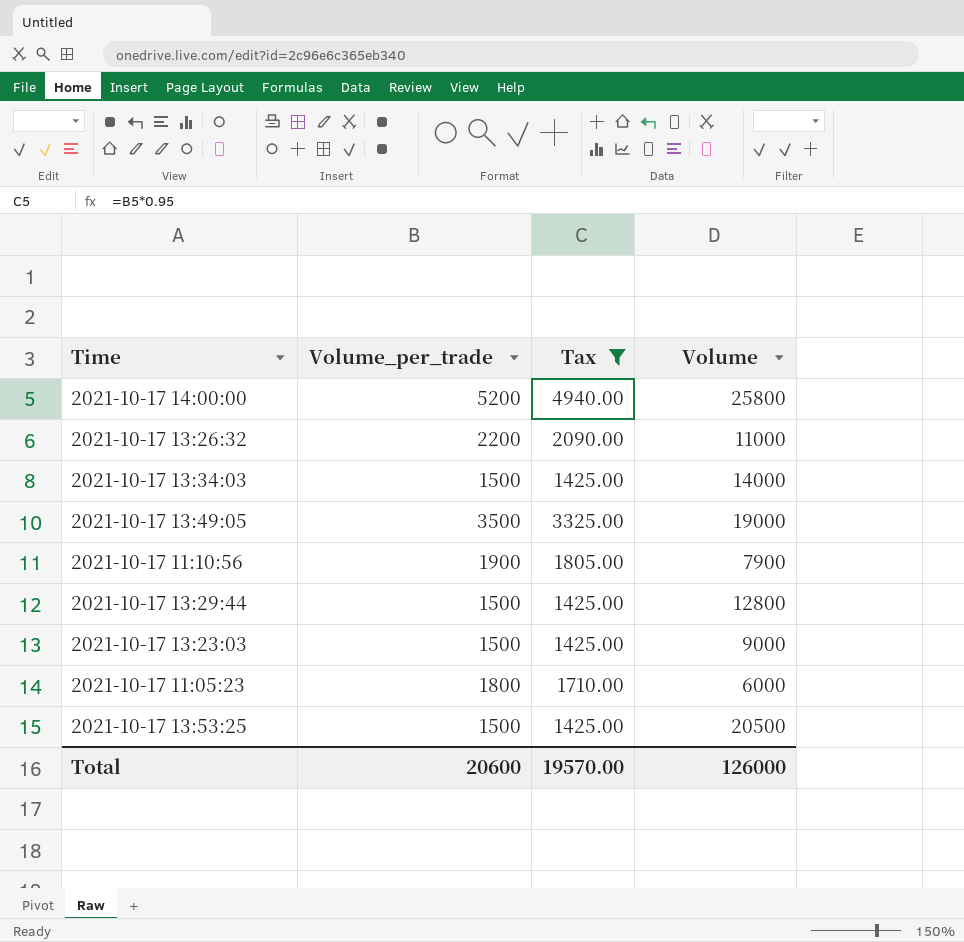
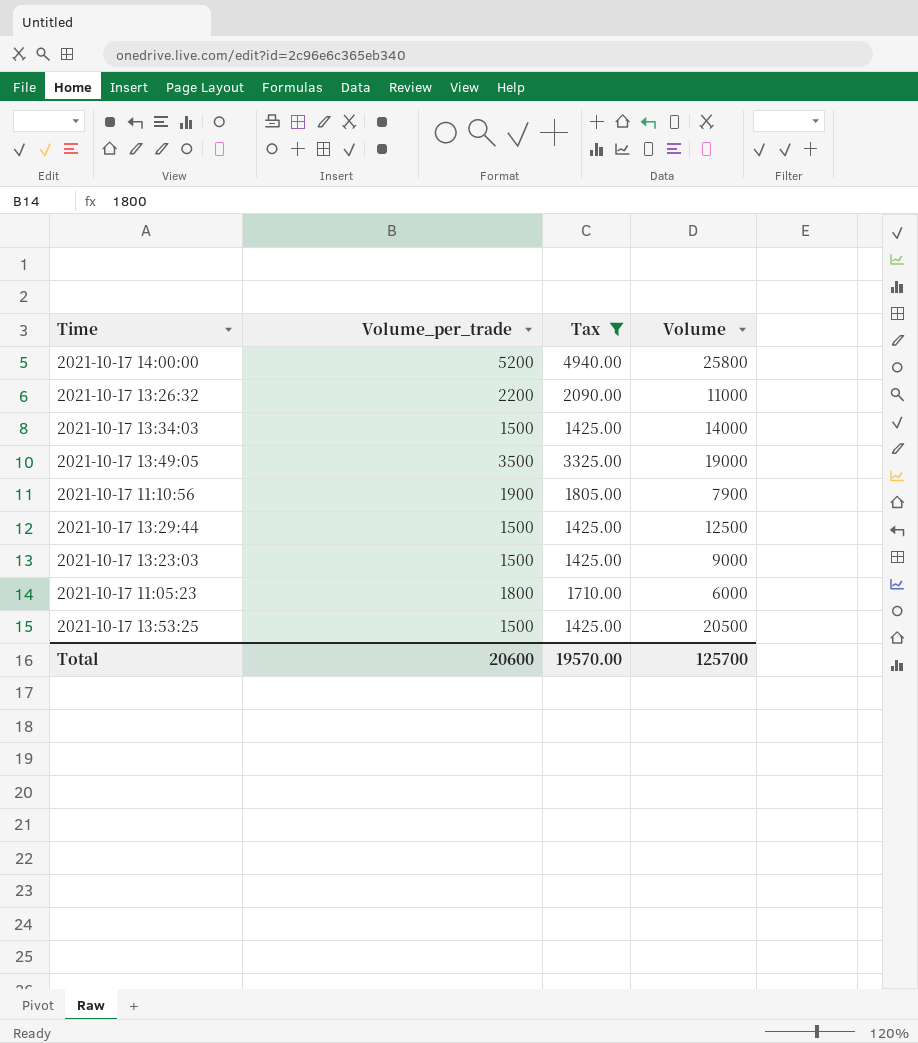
2021-10-17 13:29:44 | Volume: 12800 -> 12500
Total | Volume: 126000 -> 125700

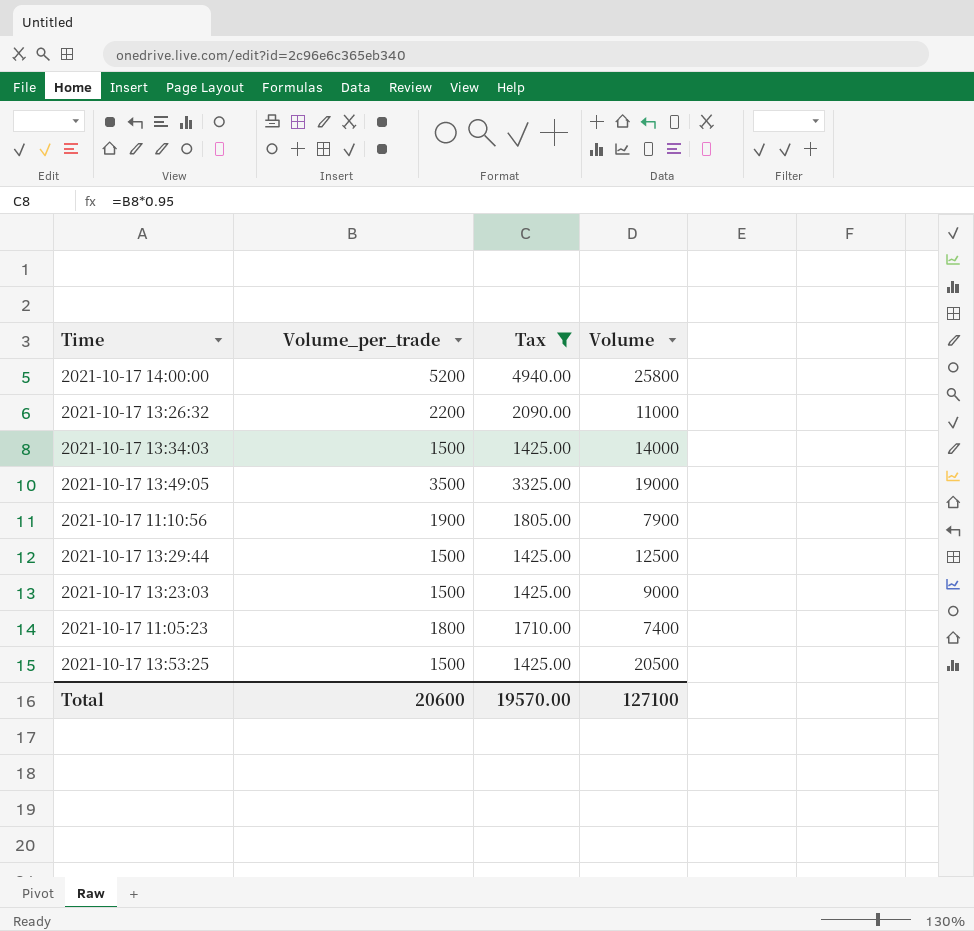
2021-10-17 11:05:23 | Volume: 6000 -> 7400
Total | Volume: 125700 -> 127100

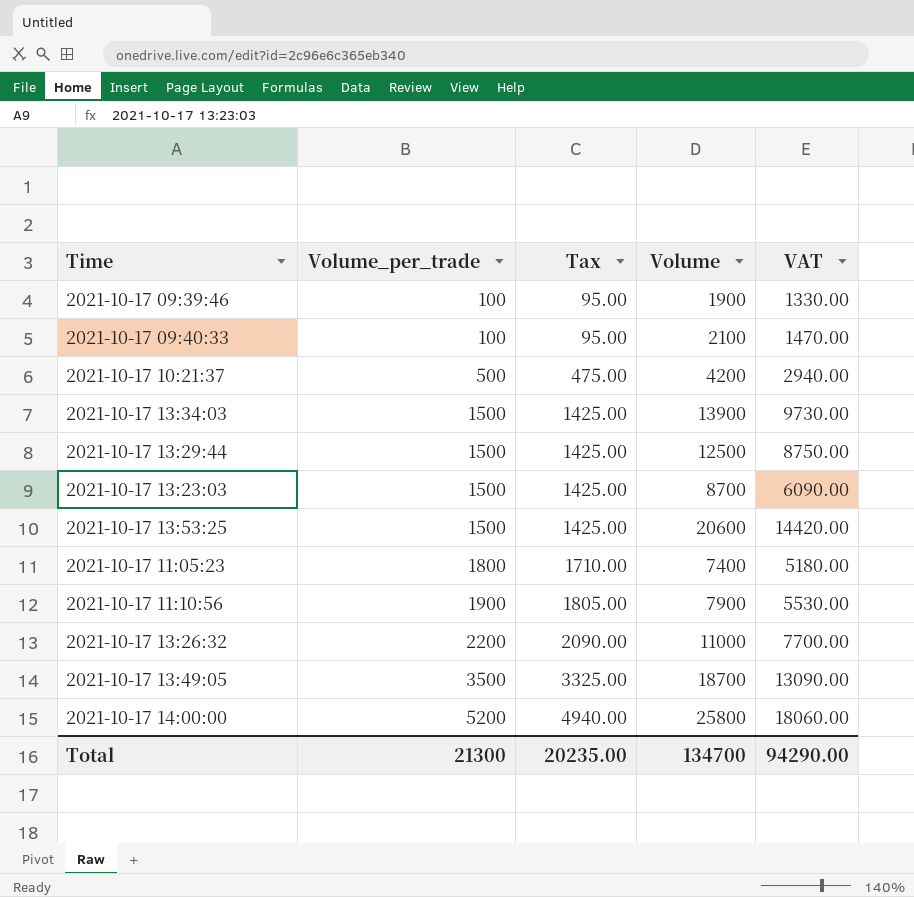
filter: Tax >= 1425.00 -> none
row order: none -> Volume_per_trade ascending
column VAT | formula: none -> [Volume] * 0.7
2021-10-17 13:34:03 | Volume: 14000 -> 13900
2021-10-17 13:23:03 | Volume: 9000 -> 8700
2021-10-17 13:53:25 | Volume: 20500 -> 20600
2021-10-17 13:49:05 | Volume: 19000 -> 18700
Total | Volume_per_trade: 20600 -> 21300
Total | Tax: 19570.00 -> 20235.00
Total | Volume: 127100 -> 134700

